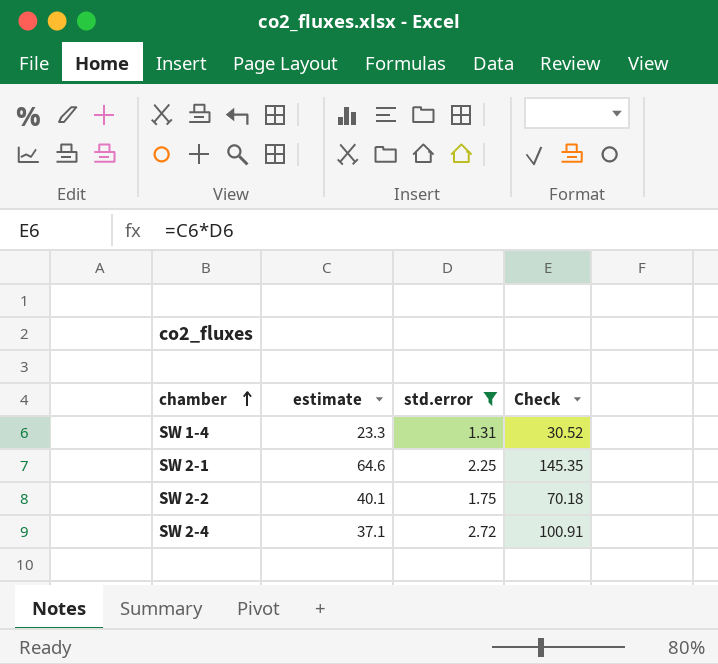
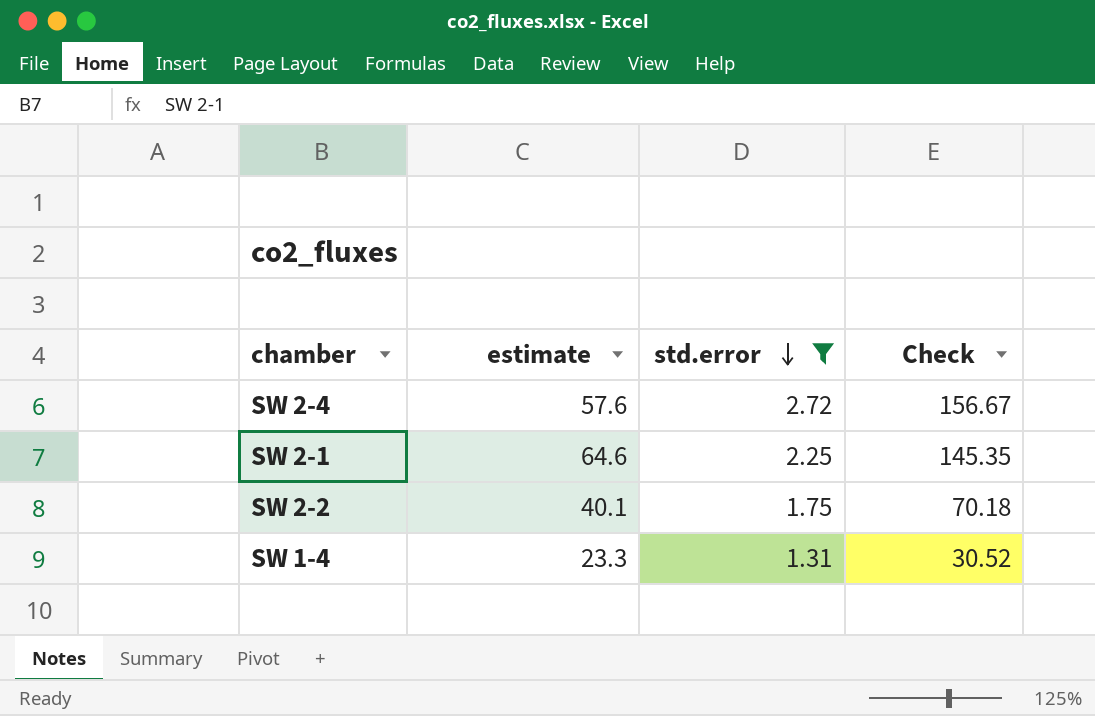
row order: chamber ascending -> std.error descending
SW 2-4 | estimate: 37.1 -> 57.6
SW 2-4 | Check: 100.91 -> 156.67

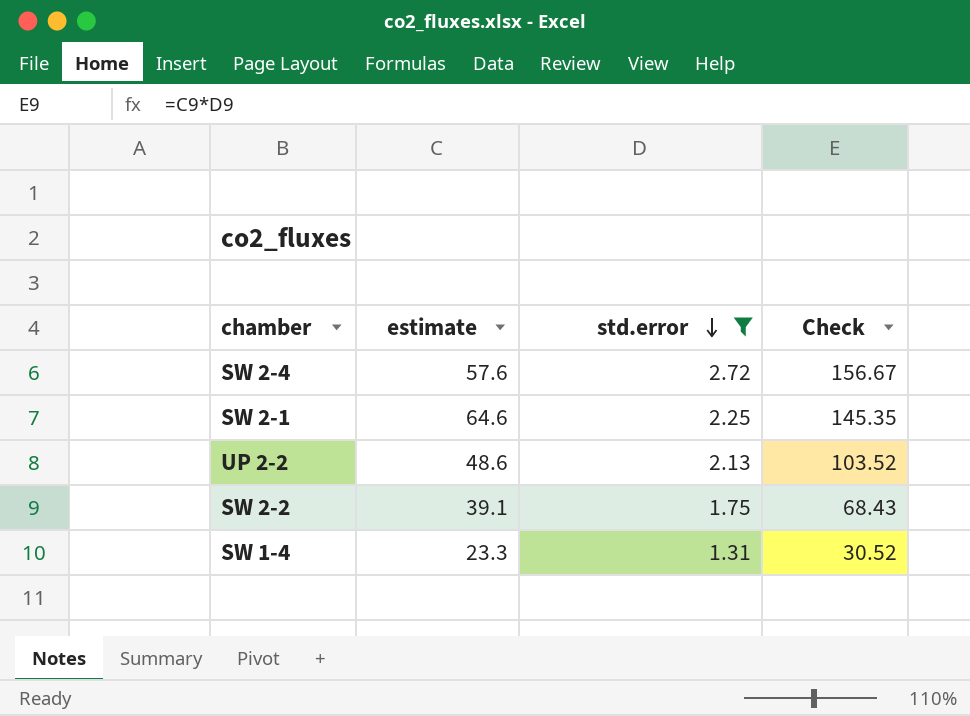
row UP 2-2: none -> 48.6 | 2.13 | 103.52
SW 2-2 | estimate: 40.1 -> 39.1
SW 2-2 | Check: 70.18 -> 68.43

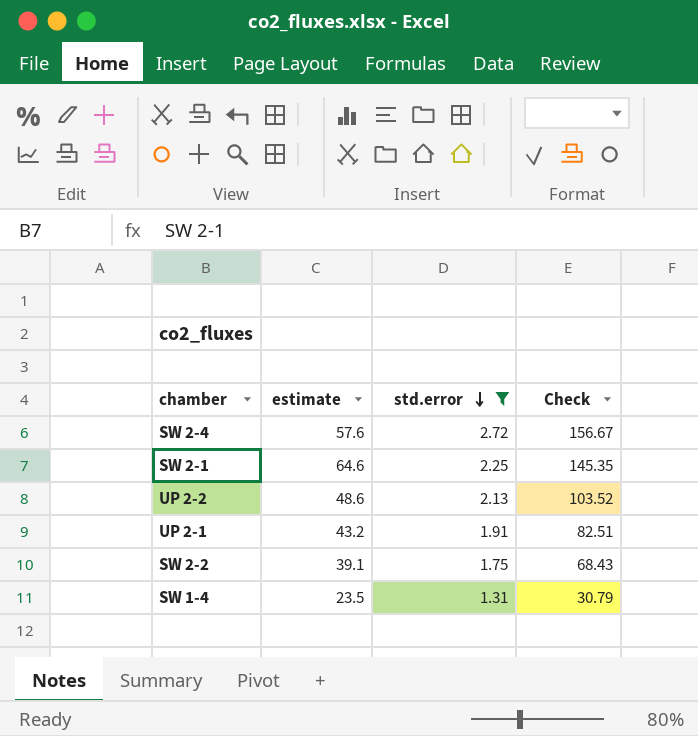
row UP 2-1: none -> 43.2 | 1.91 | 82.51
SW 1-4 | estimate: 23.3 -> 23.5
SW 1-4 | Check: 30.52 -> 30.79

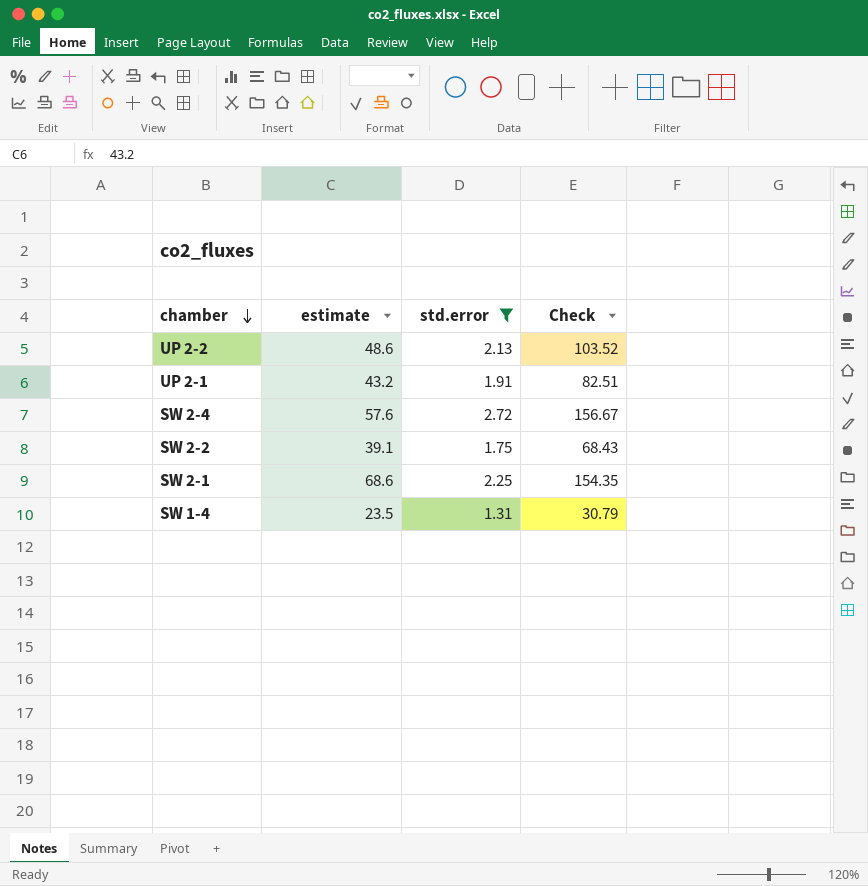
row order: std.error descending -> chamber descending
SW 2-1 | estimate: 64.6 -> 68.6
SW 2-1 | Check: 145.35 -> 154.35

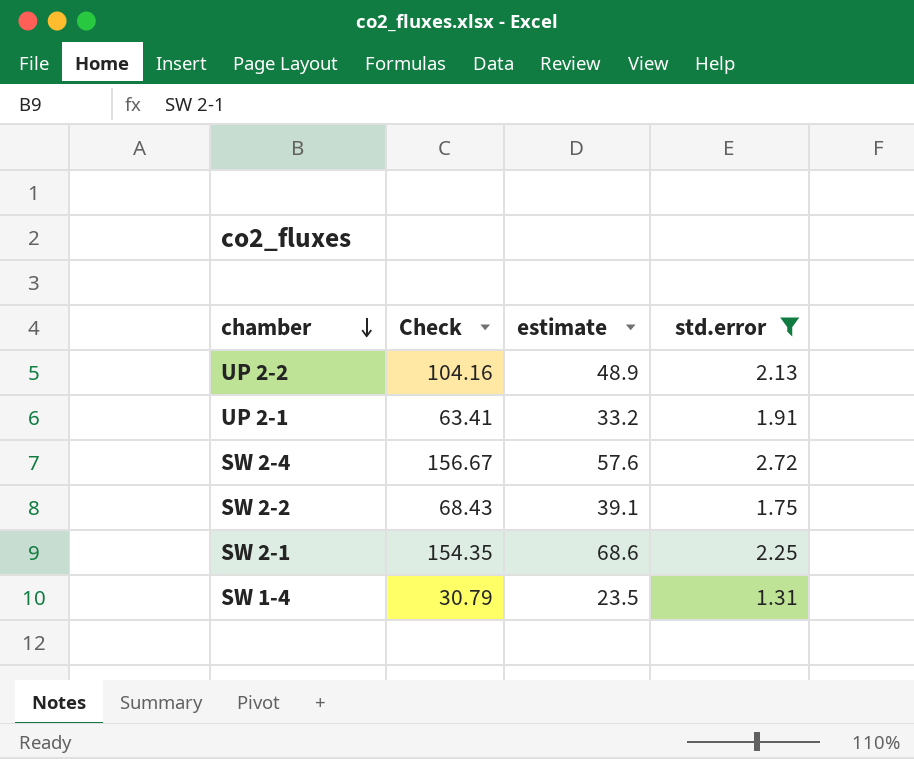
column Check | position: 4 -> 2
UP 2-2 | Check: 103.52 -> 104.16
UP 2-2 | estimate: 48.6 -> 48.9
UP 2-1 | Check: 82.51 -> 63.41
UP 2-1 | estimate: 43.2 -> 33.2

